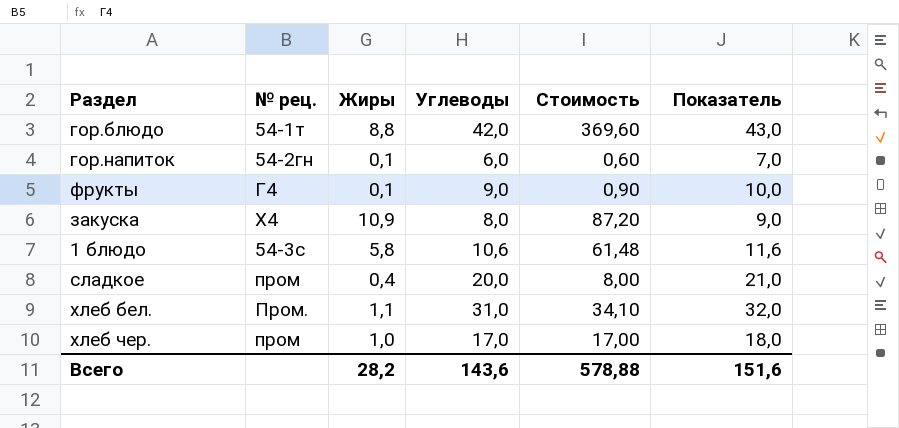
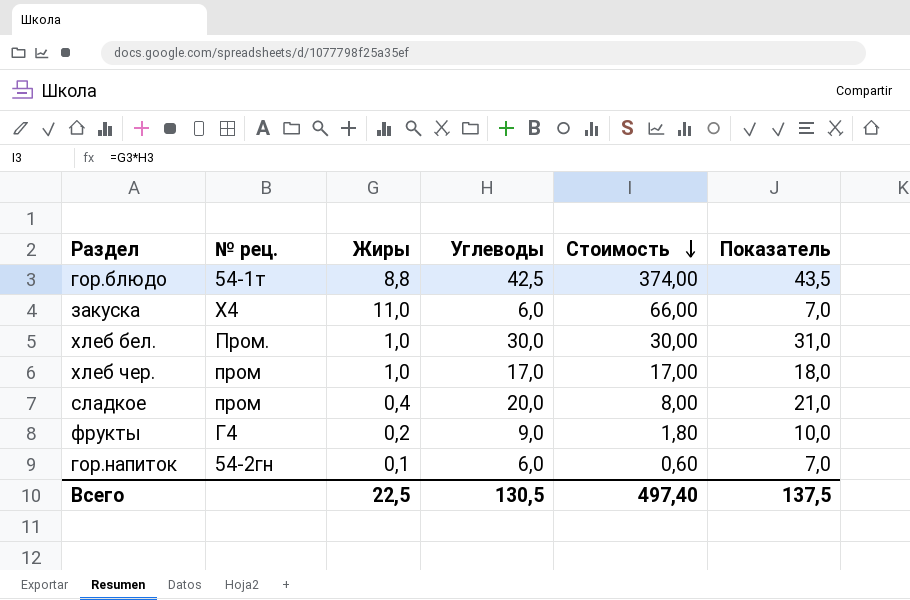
row order: none -> Стоимость descending
row 1 блюдо: 54-3с | 5,8 | 10,6 | 61,48 | 11,6 -> none
гор.блюдо | Углеводы: 42,0 -> 42,5
гор.блюдо | Стоимость: 369,60 -> 374,00
гор.блюдо | Показатель: 43,0 -> 43,5
закуска | Жиры: 10,9 -> 11,0
закуска | Углеводы: 8,0 -> 6,0
закуска | Стоимость: 87,20 -> 66,00
закуска | Показатель: 9,0 -> 7,0
хлеб бел. | Жиры: 1,1 -> 1,0
хлеб бел. | Углеводы: 31,0 -> 30,0
хлеб бел. | Стоимость: 34,10 -> 30,00
хлеб бел. | Показатель: 32,0 -> 31,0
фрукты | Жиры: 0,1 -> 0,2
фрукты | Стоимость: 0,90 -> 1,80
Всего | Жиры: 28,2 -> 22,5
Всего | Углеводы: 143,6 -> 130,5
Всего | Стоимость: 578,88 -> 497,40
Всего | Показатель: 151,6 -> 137,5

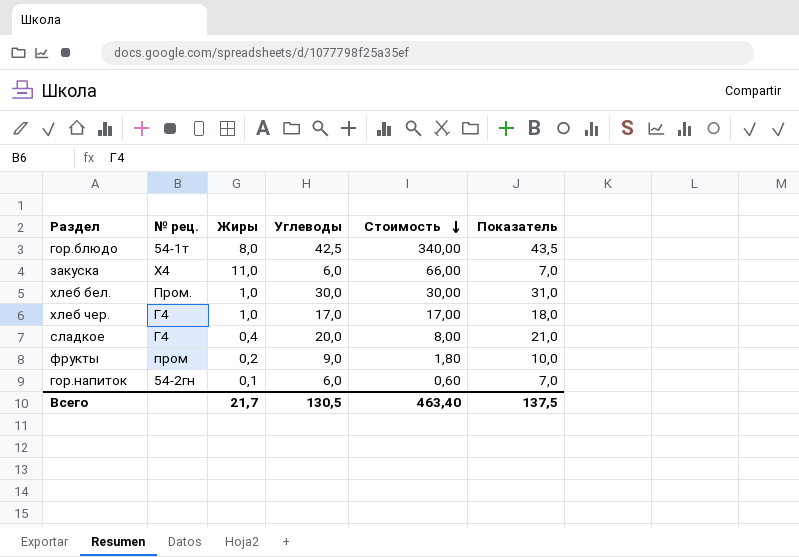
гор.блюдо | Жиры: 8,8 -> 8,0
гор.блюдо | Стоимость: 374,00 -> 340,00
хлеб чер. | № рец.: пром -> Г4
сладкое | № рец.: пром -> Г4
фрукты | № рец.: Г4 -> пром
Всего | Жиры: 22,5 -> 21,7
Всего | Стоимость: 497,40 -> 463,40

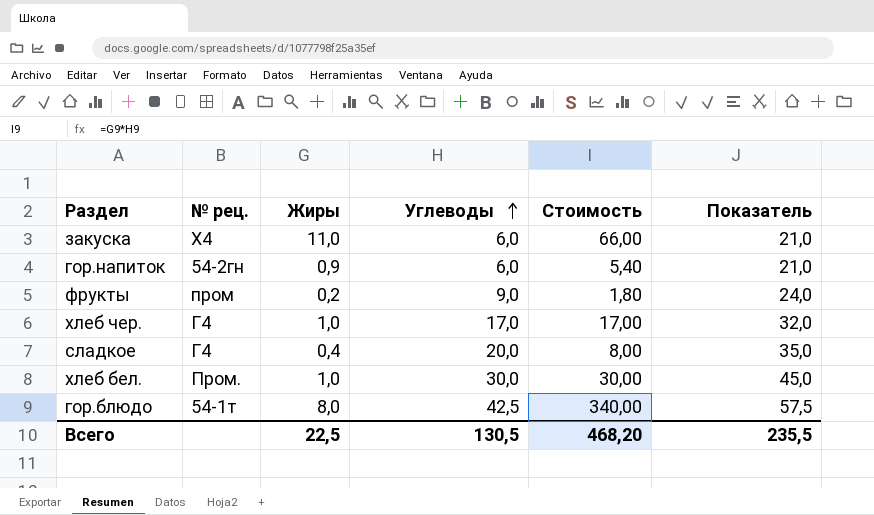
row order: Стоимость descending -> Углеводы ascending
column Показатель | formula: [Углеводы] + 1 -> [Углеводы] + 15
гор.напиток | Жиры: 0,1 -> 0,9
гор.напиток | Стоимость: 0,60 -> 5,40
Всего | Жиры: 21,7 -> 22,5
Всего | Стоимость: 463,40 -> 468,20
Всего | Показатель: 137,5 -> 235,5

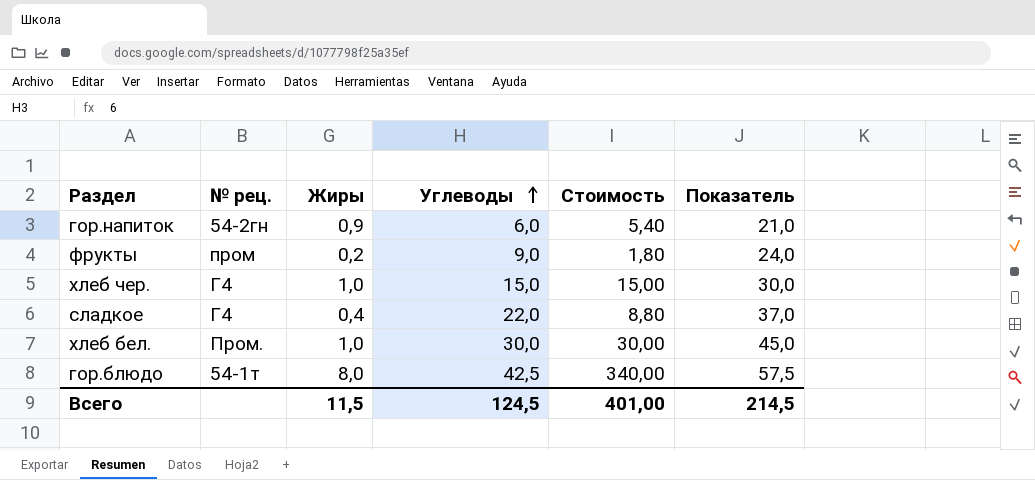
row закуска: Х4 | 11,0 | 6,0 | 66,00 | 21,0 -> none
хлеб чер. | Углеводы: 17,0 -> 15,0
хлеб чер. | Стоимость: 17,00 -> 15,00
хлеб чер. | Показатель: 32,0 -> 30,0
сладкое | Углеводы: 20,0 -> 22,0
сладкое | Стоимость: 8,00 -> 8,80
сладкое | Показатель: 35,0 -> 37,0
Всего | Жиры: 22,5 -> 11,5
Всего | Углеводы: 130,5 -> 124,5
Всего | Стоимость: 468,20 -> 401,00
Всего | Показатель: 235,5 -> 214,5

